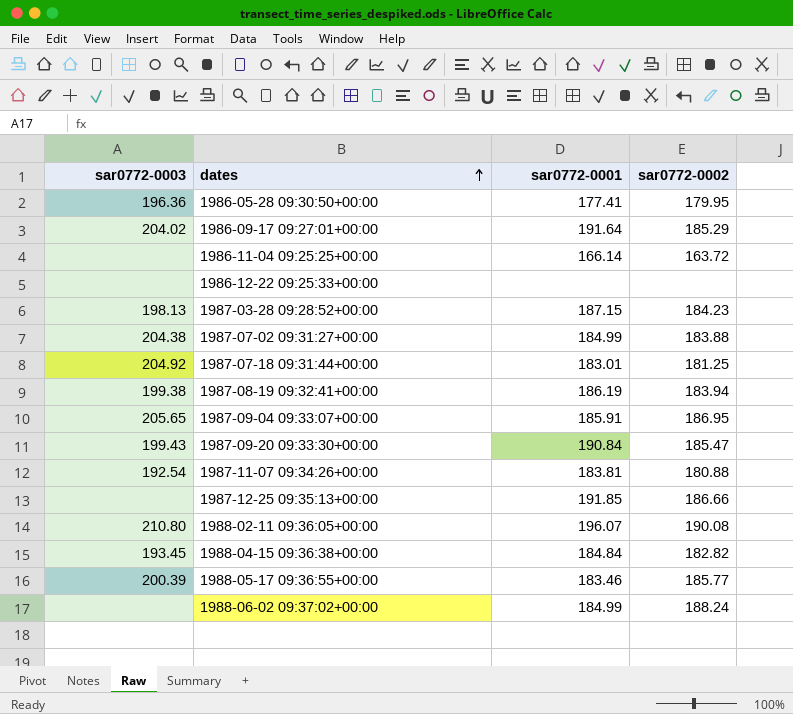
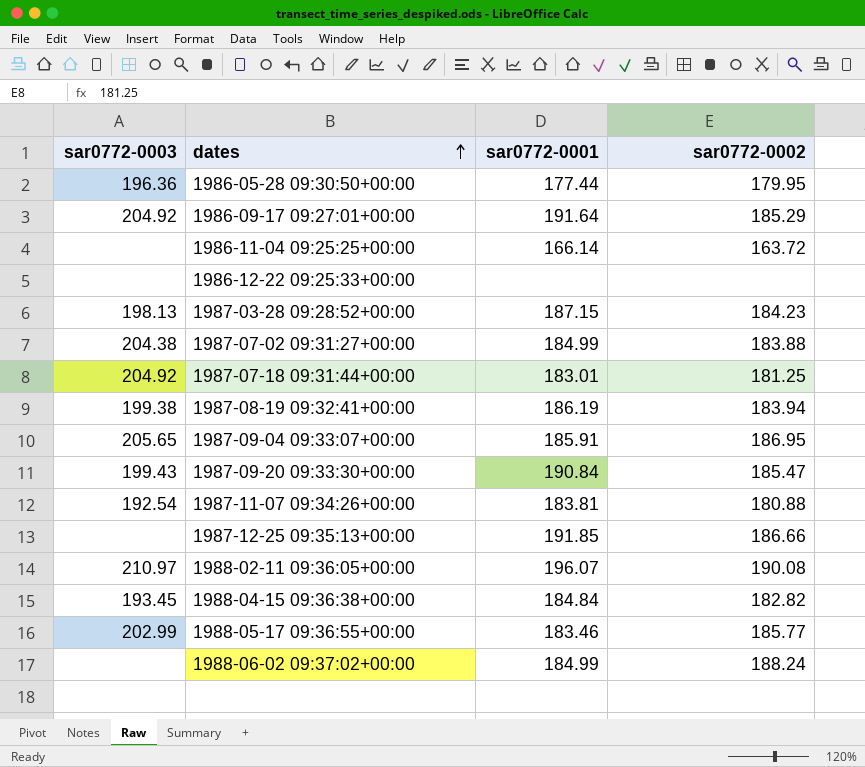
1986-05-28 09:30:50+00:00 | sar0772-0001: 177.41 -> 177.44
1986-09-17 09:27:01+00:00 | sar0772-0003: 204.02 -> 204.92
1988-02-11 09:36:05+00:00 | sar0772-0003: 210.80 -> 210.97
1988-05-17 09:36:55+00:00 | sar0772-0003: 200.39 -> 202.99

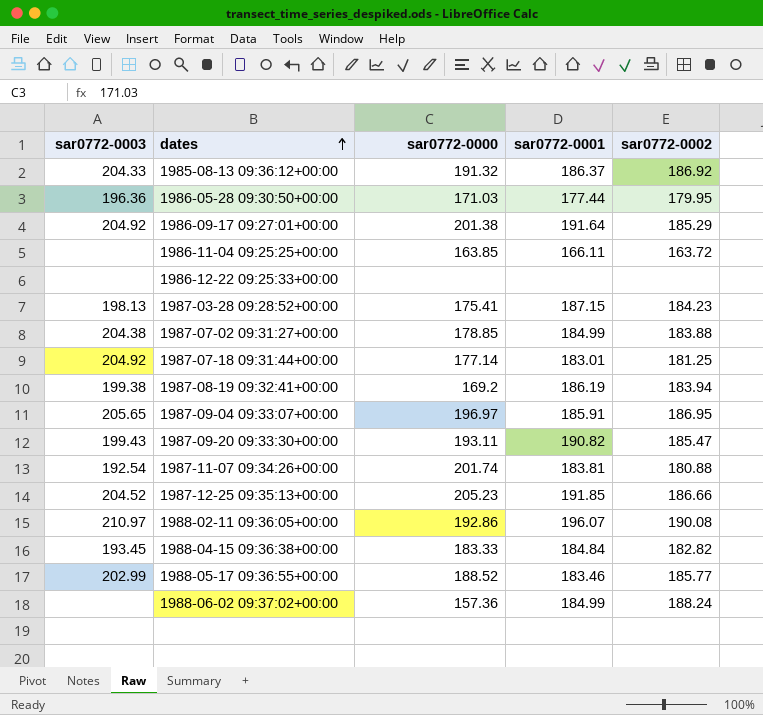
column sar0772-0000 | position: none -> 3
row 1985-08-13 09:36:12+00:00: none -> 204.33 | 191.32 | 186.37 | 186.92
1986-11-04 09:25:25+00:00 | sar0772-0001: 166.14 -> 166.11
1987-09-20 09:33:30+00:00 | sar0772-0001: 190.84 -> 190.82
1987-12-25 09:35:13+00:00 | sar0772-0003: none -> 204.52

